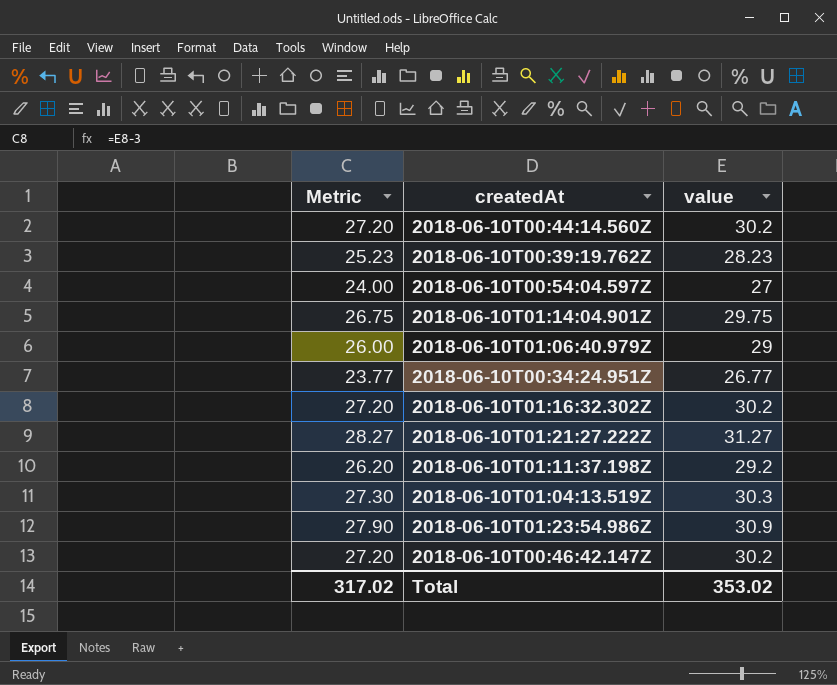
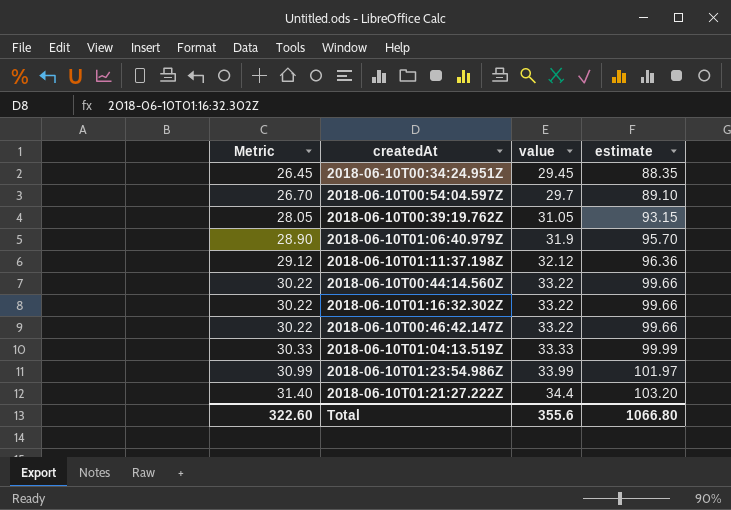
row order: none -> Metric ascending
column estimate | formula: none -> [value] * 3
row 2018-06-10T01:14:04.901Z: 26.75 | 29.75 -> none
2018-06-10T00:34:24.951Z | Metric: 23.77 -> 26.45
2018-06-10T00:34:24.951Z | value: 26.77 -> 29.45
2018-06-10T00:54:04.597Z | Metric: 24.00 -> 26.70
2018-06-10T00:54:04.597Z | value: 27 -> 29.7
2018-06-10T00:39:19.762Z | Metric: 25.23 -> 28.05
2018-06-10T00:39:19.762Z | value: 28.23 -> 31.05
2018-06-10T01:06:40.979Z | Metric: 26.00 -> 28.90
2018-06-10T01:06:40.979Z | value: 29 -> 31.9
2018-06-10T01:11:37.198Z | Metric: 26.20 -> 29.12
2018-06-10T01:11:37.198Z | value: 29.2 -> 32.12
2018-06-10T00:44:14.560Z | Metric: 27.20 -> 30.22
2018-06-10T00:44:14.560Z | value: 30.2 -> 33.22
2018-06-10T01:16:32.302Z | Metric: 27.20 -> 30.22
2018-06-10T01:16:32.302Z | value: 30.2 -> 33.22
2018-06-10T00:46:42.147Z | Metric: 27.20 -> 30.22
2018-06-10T00:46:42.147Z | value: 30.2 -> 33.22
2018-06-10T01:04:13.519Z | Metric: 27.30 -> 30.33
2018-06-10T01:04:13.519Z | value: 30.3 -> 33.33
2018-06-10T01:23:54.986Z | Metric: 27.90 -> 30.99
2018-06-10T01:23:54.986Z | value: 30.9 -> 33.99
2018-06-10T01:21:27.222Z | Metric: 28.27 -> 31.40
2018-06-10T01:21:27.222Z | value: 31.27 -> 34.4
Total | Metric: 317.02 -> 322.60
Total | value: 353.02 -> 355.6

